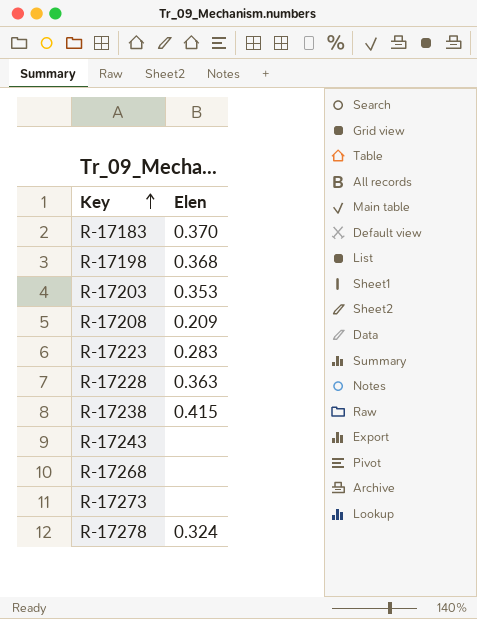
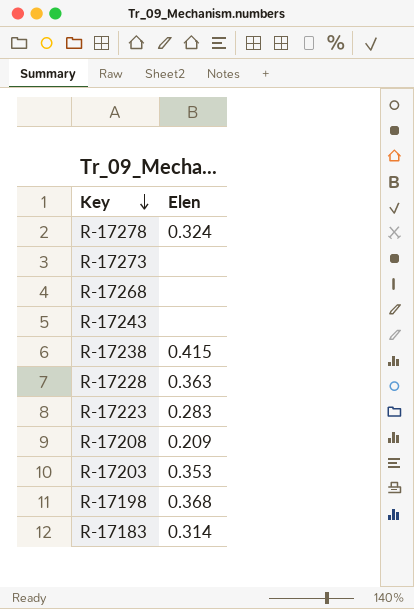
row order: Key ascending -> Key descending
R-17183 | Elen: 0.370 -> 0.314

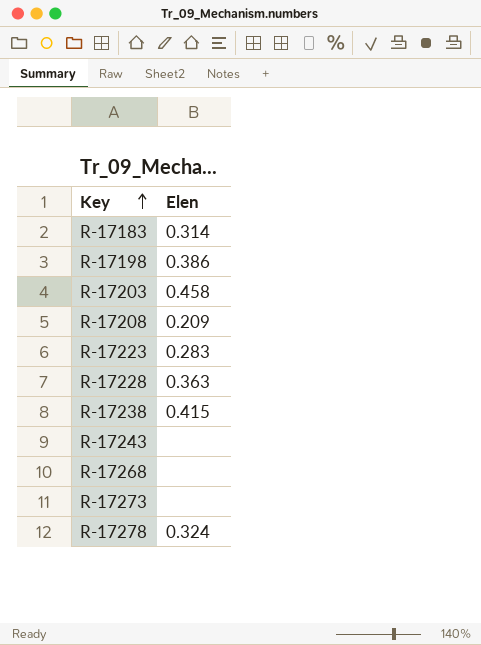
row order: Key descending -> Key ascending
R-17198 | Elen: 0.368 -> 0.386
R-17203 | Elen: 0.353 -> 0.458

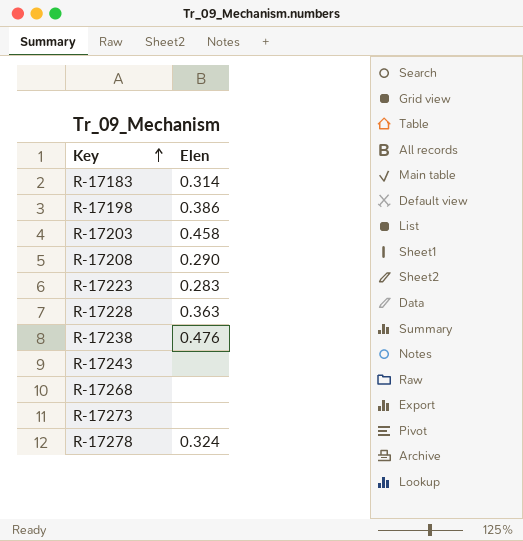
R-17208 | Elen: 0.209 -> 0.290
R-17238 | Elen: 0.415 -> 0.476

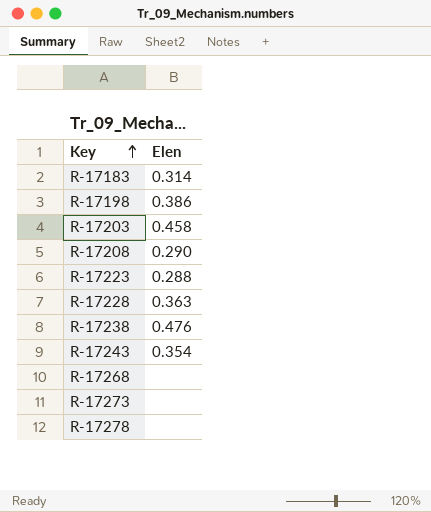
R-17223 | Elen: 0.283 -> 0.288
R-17243 | Elen: none -> 0.354
R-17278 | Elen: 0.324 -> none

